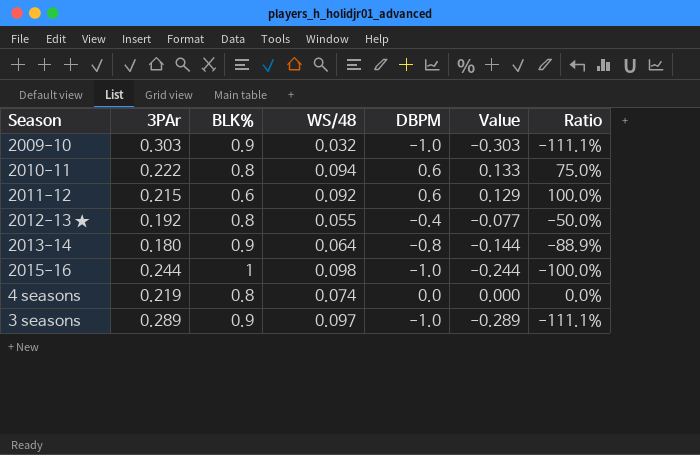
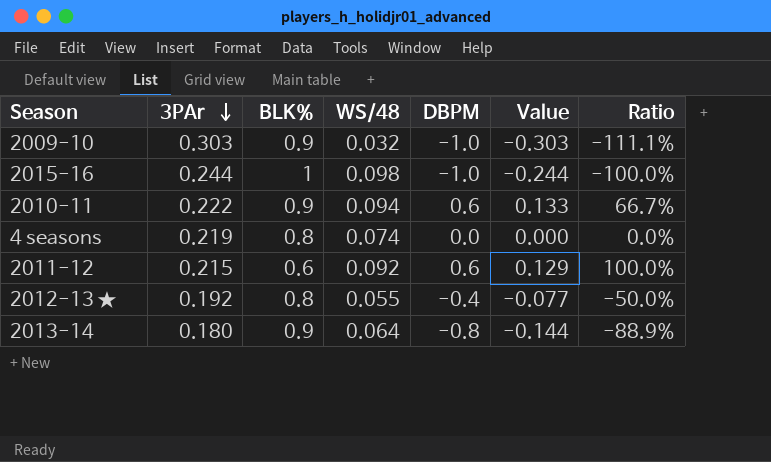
row order: none -> 3PAr descending
row 3 seasons: 0.289 | 0.9 | 0.097 | -1.0 | -0.289 | -111.1% -> none
2010-11 | BLK%: 0.8 -> 0.9
2010-11 | Ratio: 75.0% -> 66.7%

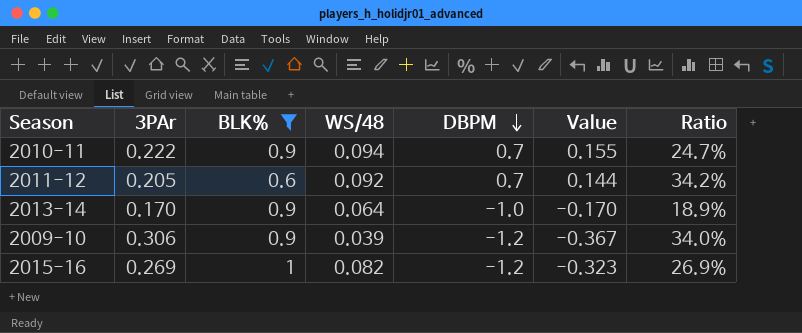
filter: none -> BLK% != 0.8
row order: 3PAr descending -> DBPM descending
column Ratio | formula: [DBPM] / [BLK%] -> [3PAr] / [BLK%]
2010-11 | DBPM: 0.6 -> 0.7
2010-11 | Value: 0.133 -> 0.155
2011-12 | 3PAr: 0.215 -> 0.205
2011-12 | DBPM: 0.6 -> 0.7
2011-12 | Value: 0.129 -> 0.144
2013-14 | 3PAr: 0.180 -> 0.170
2013-14 | DBPM: -0.8 -> -1.0
2013-14 | Value: -0.144 -> -0.170
2009-10 | 3PAr: 0.303 -> 0.306
2009-10 | WS/48: 0.032 -> 0.039
2009-10 | DBPM: -1.0 -> -1.2
2009-10 | Value: -0.303 -> -0.367
2015-16 | 3PAr: 0.244 -> 0.269
2015-16 | WS/48: 0.098 -> 0.082
2015-16 | DBPM: -1.0 -> -1.2
2015-16 | Value: -0.244 -> -0.323

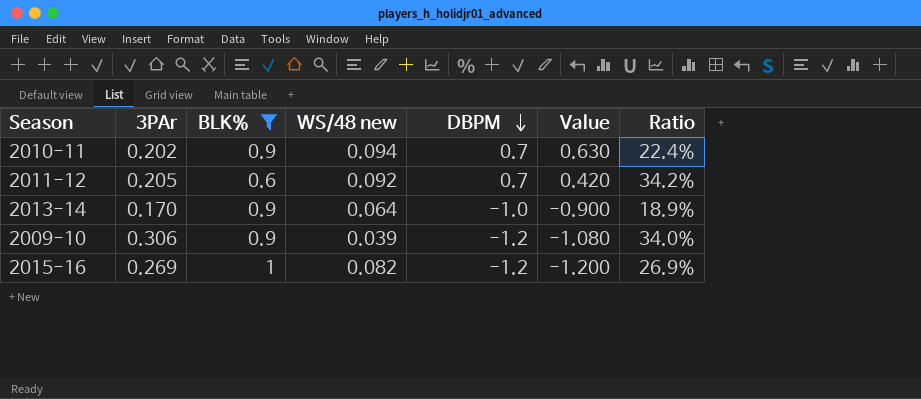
column name: WS/48 -> WS/48 new
column Value | formula: [3PAr] * [DBPM] -> [BLK%] * [DBPM]
2010-11 | 3PAr: 0.222 -> 0.202
2010-11 | Ratio: 24.7% -> 22.4%

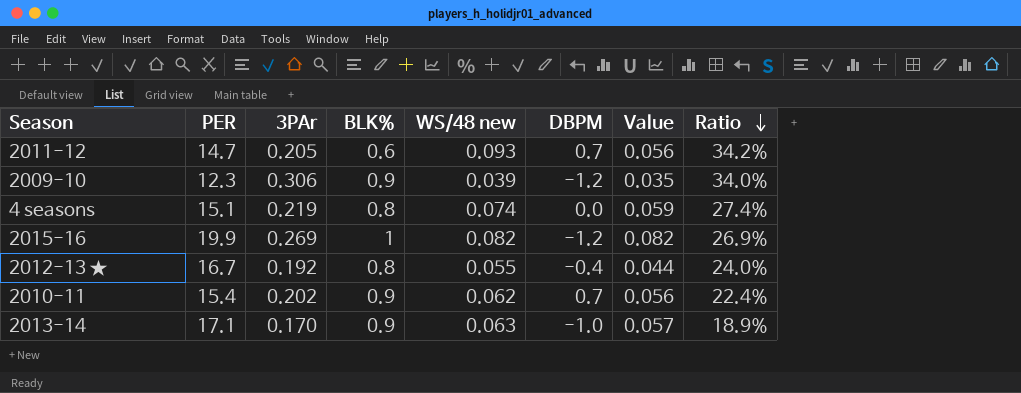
filter: BLK% != 0.8 -> none
row order: DBPM descending -> Ratio descending
column PER | position: none -> 2
column Value | formula: [BLK%] * [DBPM] -> [BLK%] * [WS/48 new]
2011-12 | WS/48 new: 0.092 -> 0.093
2010-11 | WS/48 new: 0.094 -> 0.062
2013-14 | WS/48 new: 0.064 -> 0.063

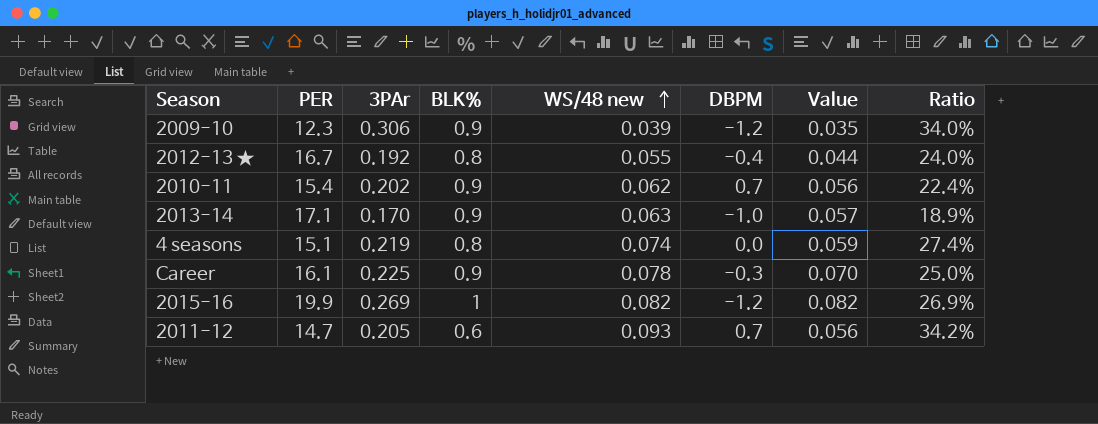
row order: Ratio descending -> WS/48 new ascending
row Career: none -> 16.1 | 0.225 | 0.9 | 0.078 | -0.3 | 0.070 | 25.0%

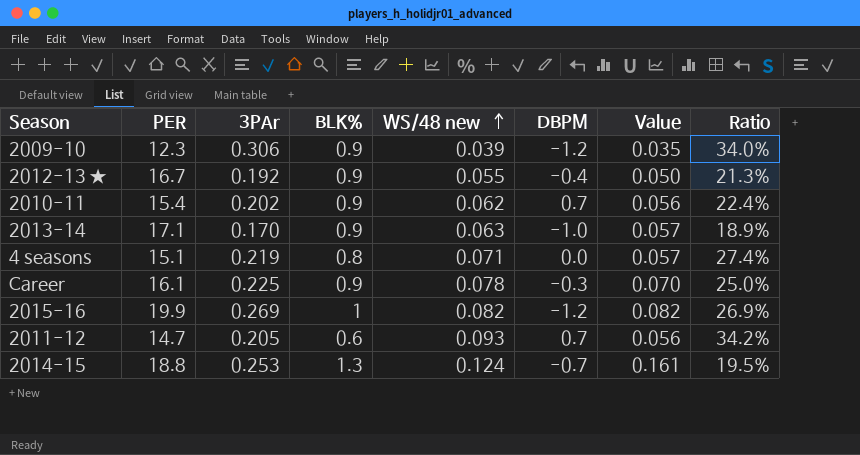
2012-13 ★ | BLK%: 0.8 -> 0.9
2012-13 ★ | Value: 0.044 -> 0.050
2012-13 ★ | Ratio: 24.0% -> 21.3%
4 seasons | WS/48 new: 0.074 -> 0.071
4 seasons | Value: 0.059 -> 0.057
row 2014-15: none -> 18.8 | 0.253 | 1.3 | 0.124 | -0.7 | 0.161 | 19.5%

